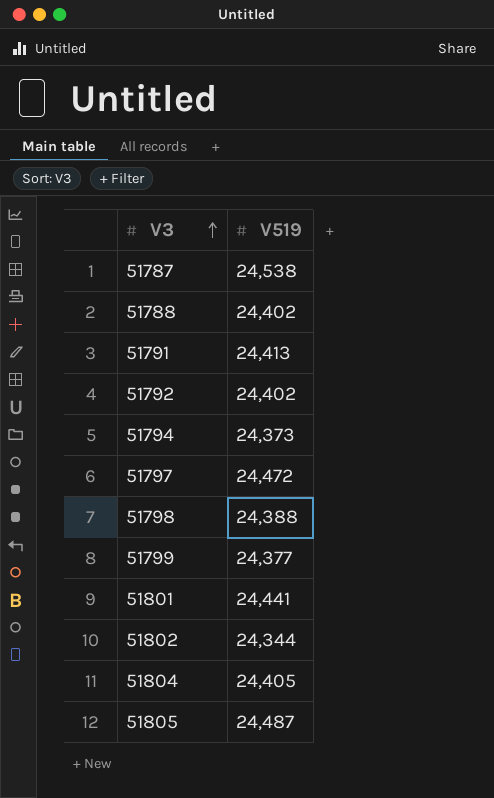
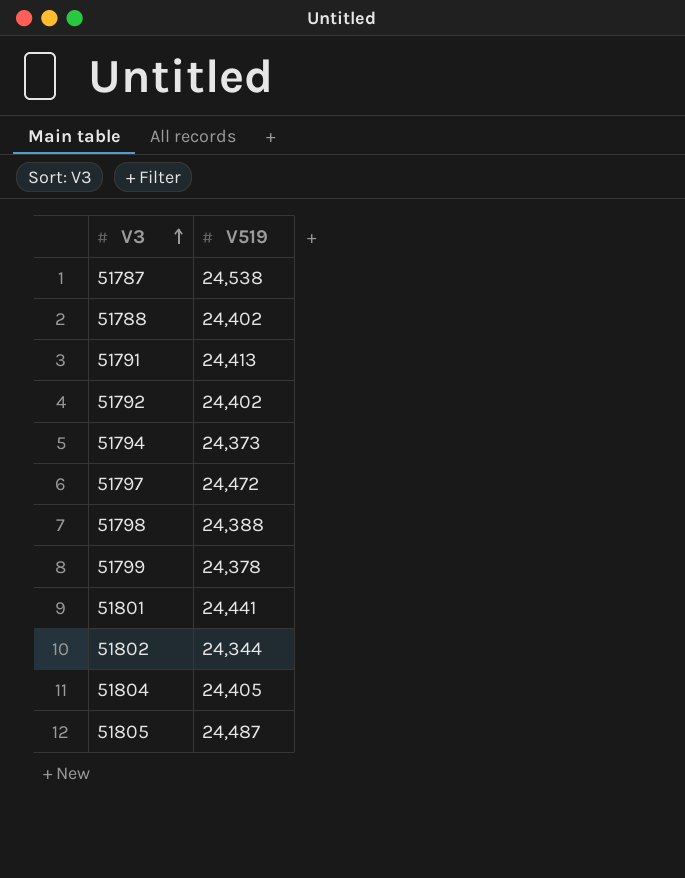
51799 | V519: 24,377 -> 24,378

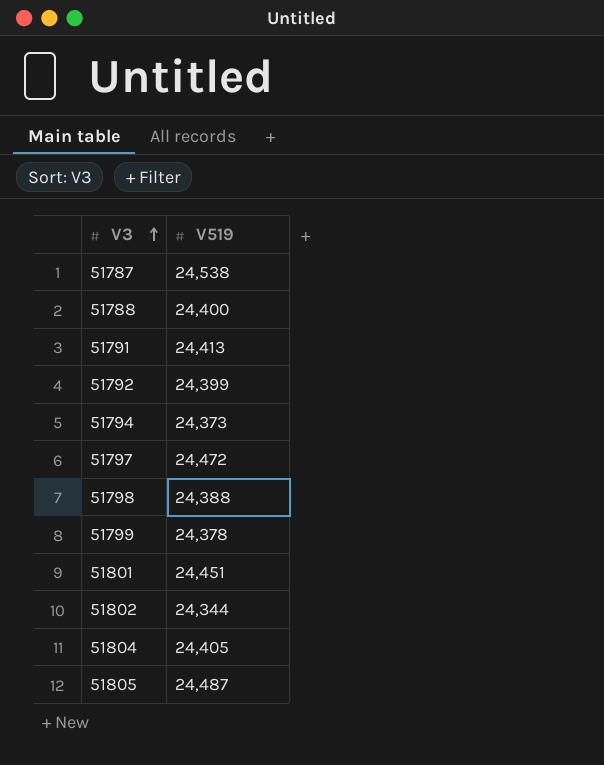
51788 | V519: 24,402 -> 24,400
51792 | V519: 24,402 -> 24,399
51801 | V519: 24,441 -> 24,451

